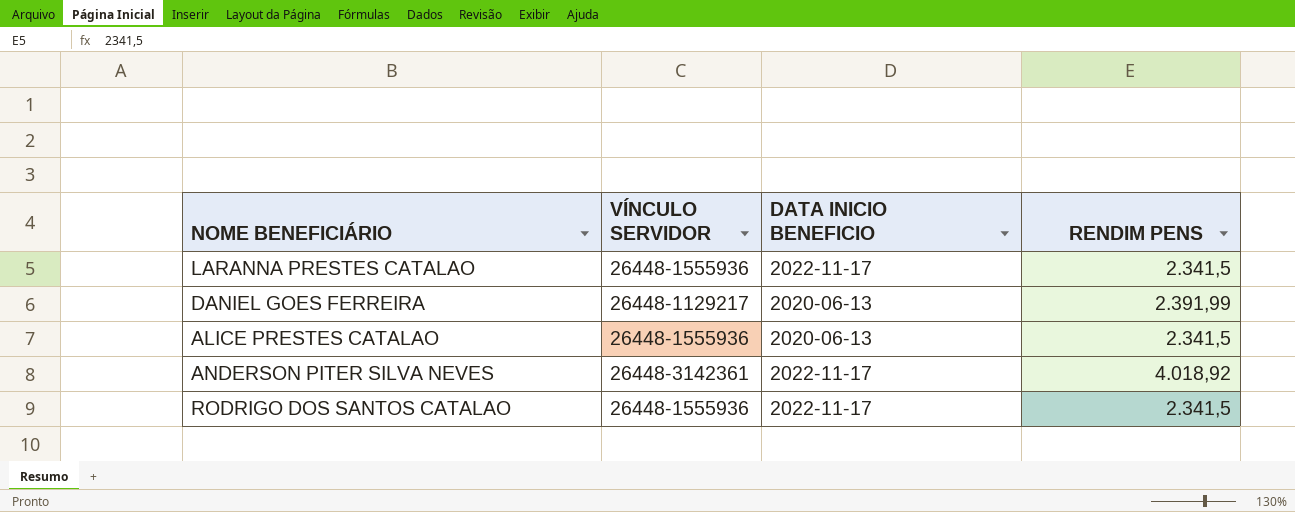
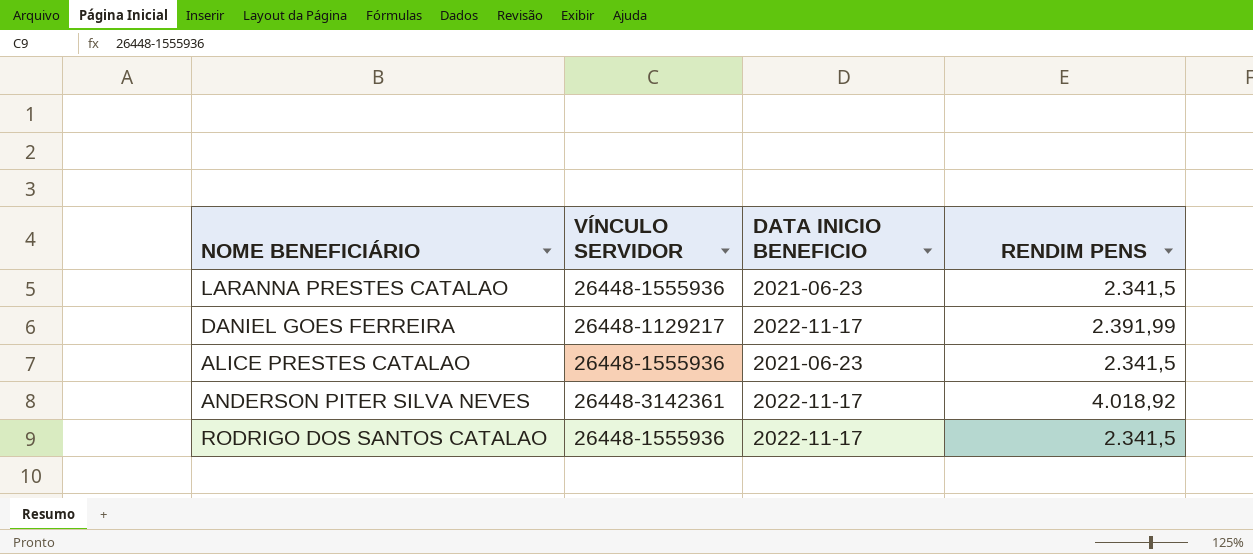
LARANNA PRESTES CATALAO | DATA INICIO BENEFICIO: 2022-11-17 -> 2021-06-23
DANIEL GOES FERREIRA | DATA INICIO BENEFICIO: 2020-06-13 -> 2022-11-17
ALICE PRESTES CATALAO | DATA INICIO BENEFICIO: 2020-06-13 -> 2021-06-23

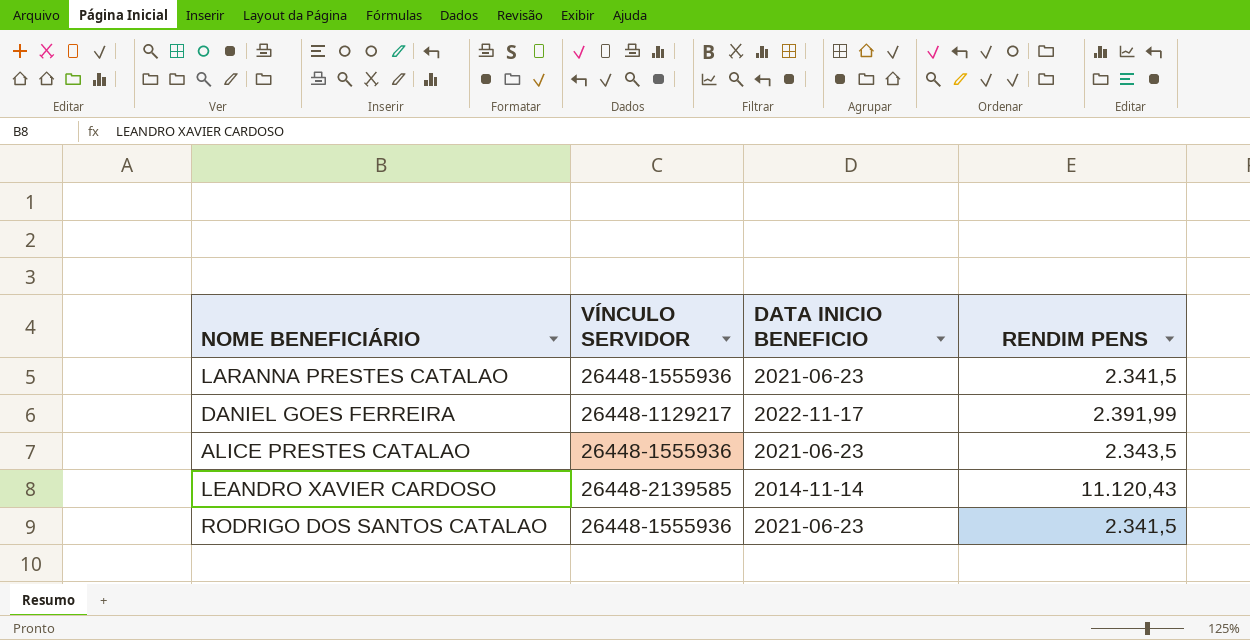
row ANDERSON PITER SILVA NEVES: 26448-3142361 | 2022-11-17 | 4.018,92 -> none
ALICE PRESTES CATALAO | RENDIM PENS: 2.341,5 -> 2.343,5
row LEANDRO XAVIER CARDOSO: none -> 26448-2139585 | 2014-11-14 | 11.120,43
RODRIGO DOS SANTOS CATALAO | DATA INICIO BENEFICIO: 2022-11-17 -> 2021-06-23

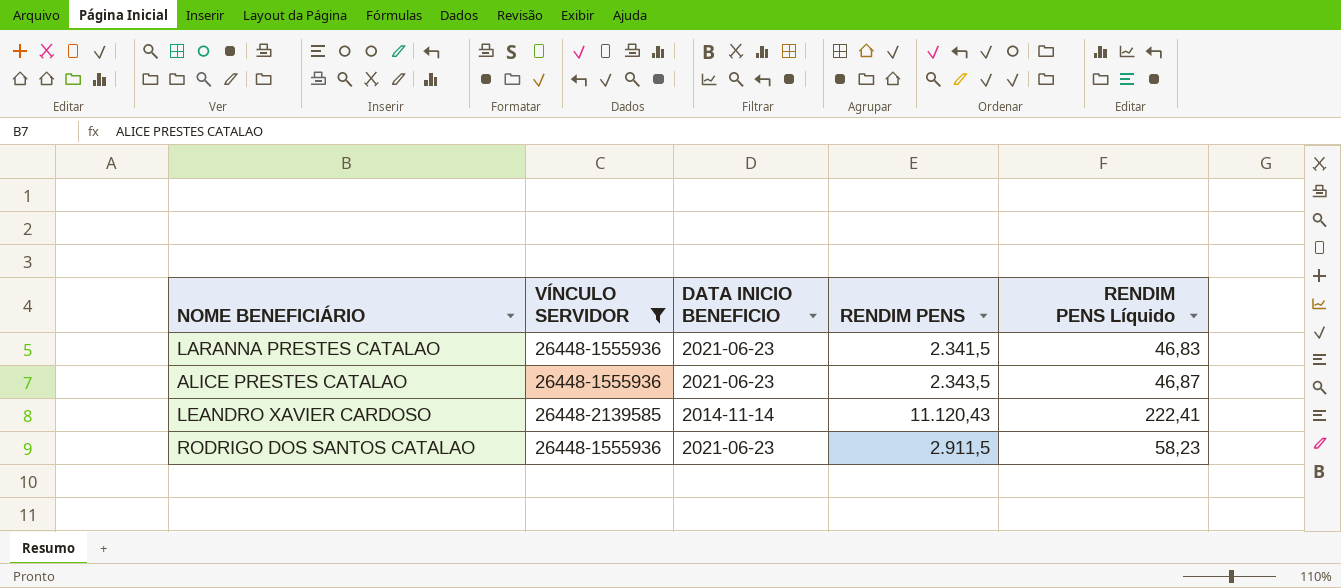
filter: none -> VÍNCULO SERVIDOR != 26448-1129217
column RENDIM PENS Líquido | formula: none -> [RENDIM PENS] * 0,02
RODRIGO DOS SANTOS CATALAO | RENDIM PENS: 2.341,5 -> 2.911,5

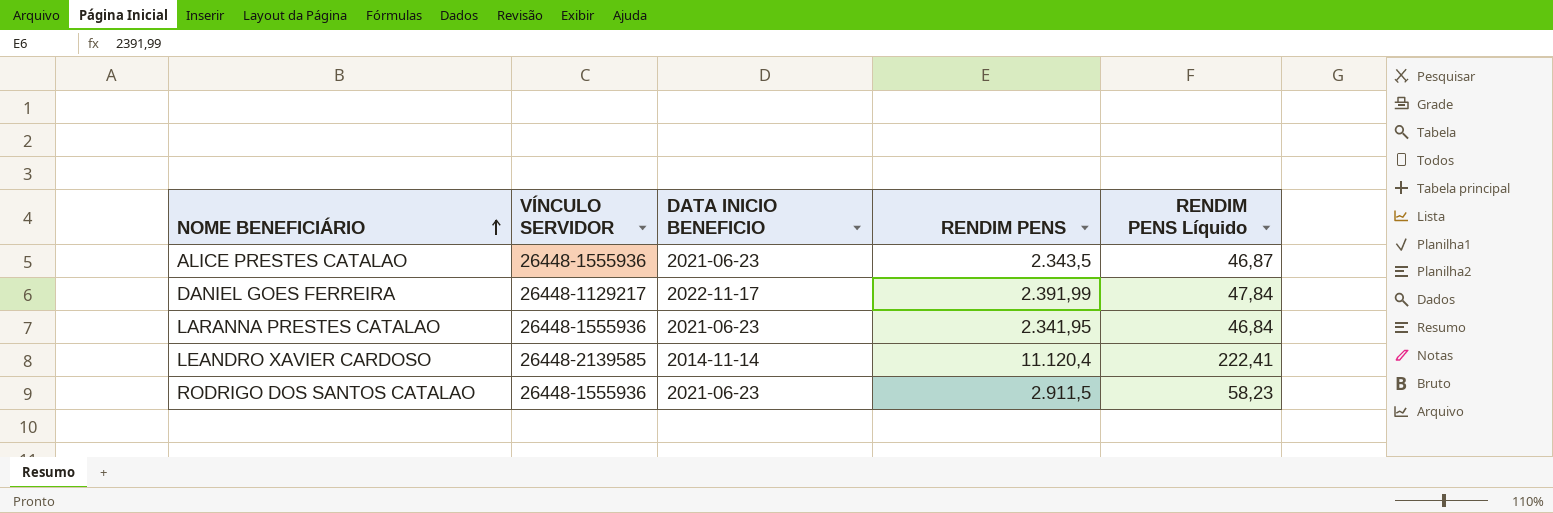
filter: VÍNCULO SERVIDOR != 26448-1129217 -> none
row order: none -> NOME BENEFICIÁRIO ascending
LARANNA PRESTES CATALAO | RENDIM PENS: 2.341,5 -> 2.341,95
LARANNA PRESTES CATALAO | RENDIM PENS Líquido: 46,83 -> 46,84
LEANDRO XAVIER CARDOSO | RENDIM PENS: 11.120,43 -> 11.120,4

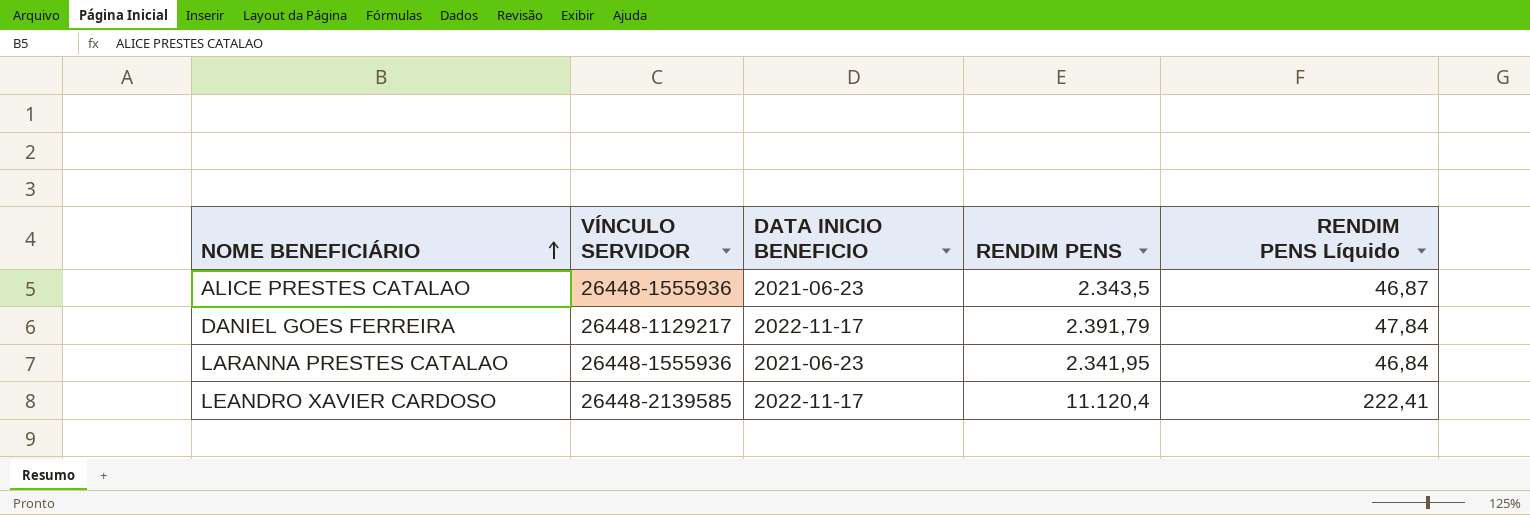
row RODRIGO DOS SANTOS CATALAO: 26448-1555936 | 2021-06-23 | 2.911,5 | 58,23 -> none
DANIEL GOES FERREIRA | RENDIM PENS: 2.391,99 -> 2.391,79
LEANDRO XAVIER CARDOSO | DATA INICIO BENEFICIO: 2014-11-14 -> 2022-11-17

